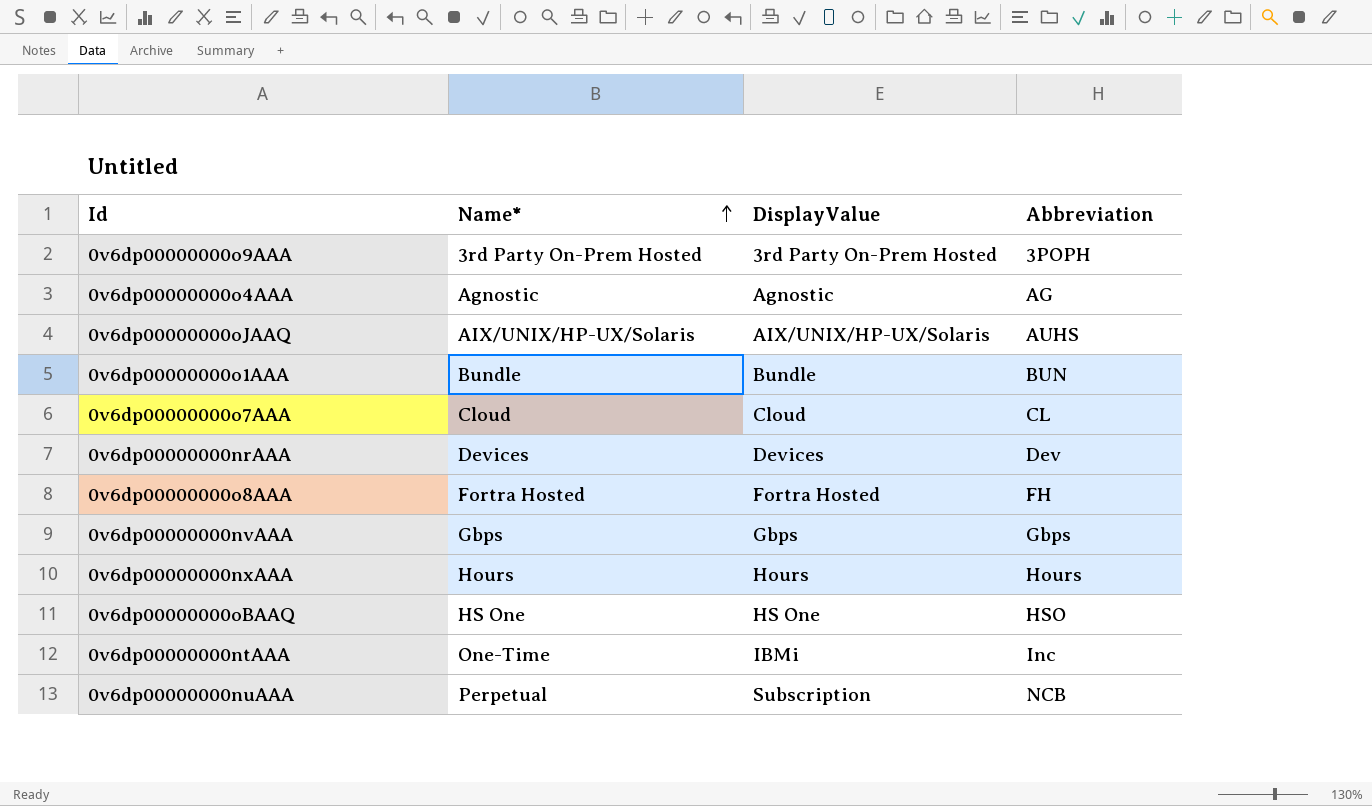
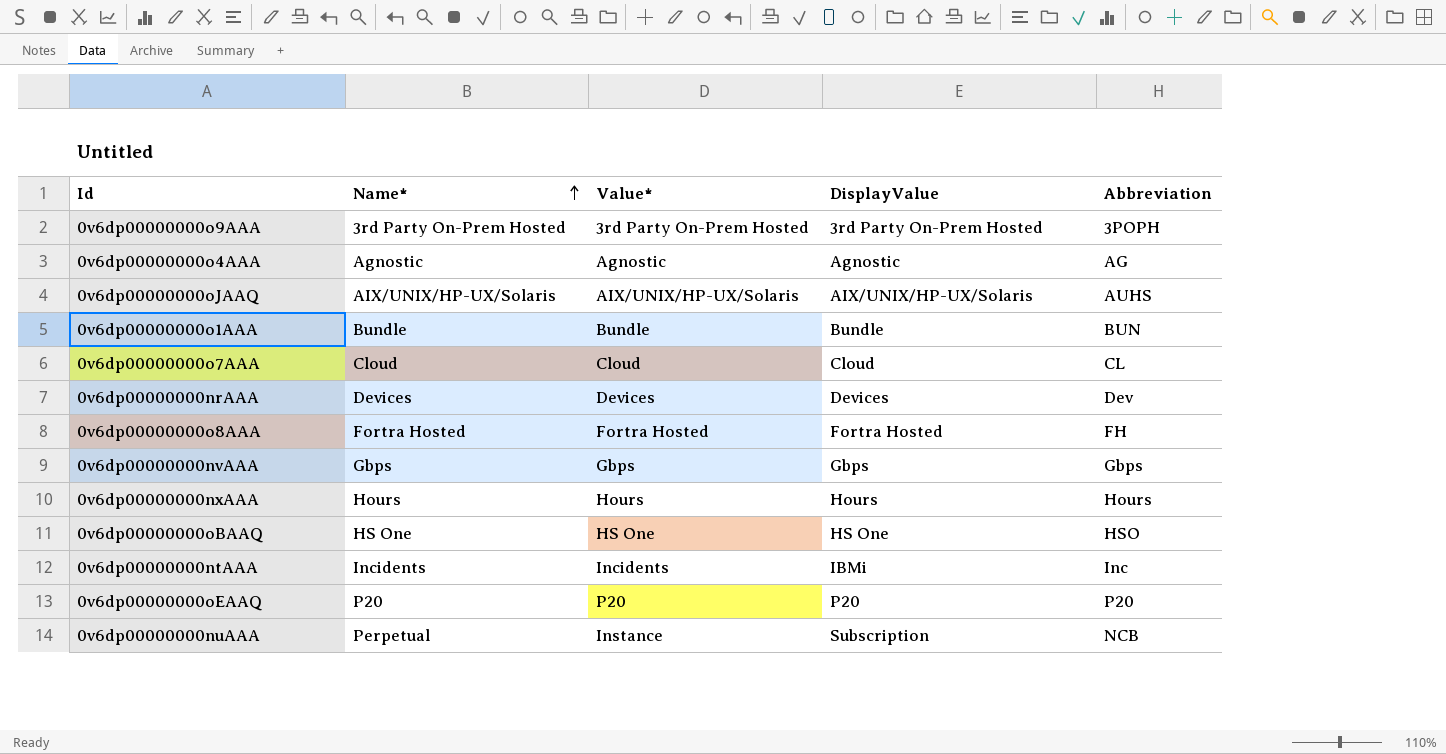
column Value* | position: none -> 3
0v6dp00000000ntAAA | Name*: One-Time -> Incidents
row 0v6dp00000000oEAAQ: none -> P20 | P20 | P20 | P20

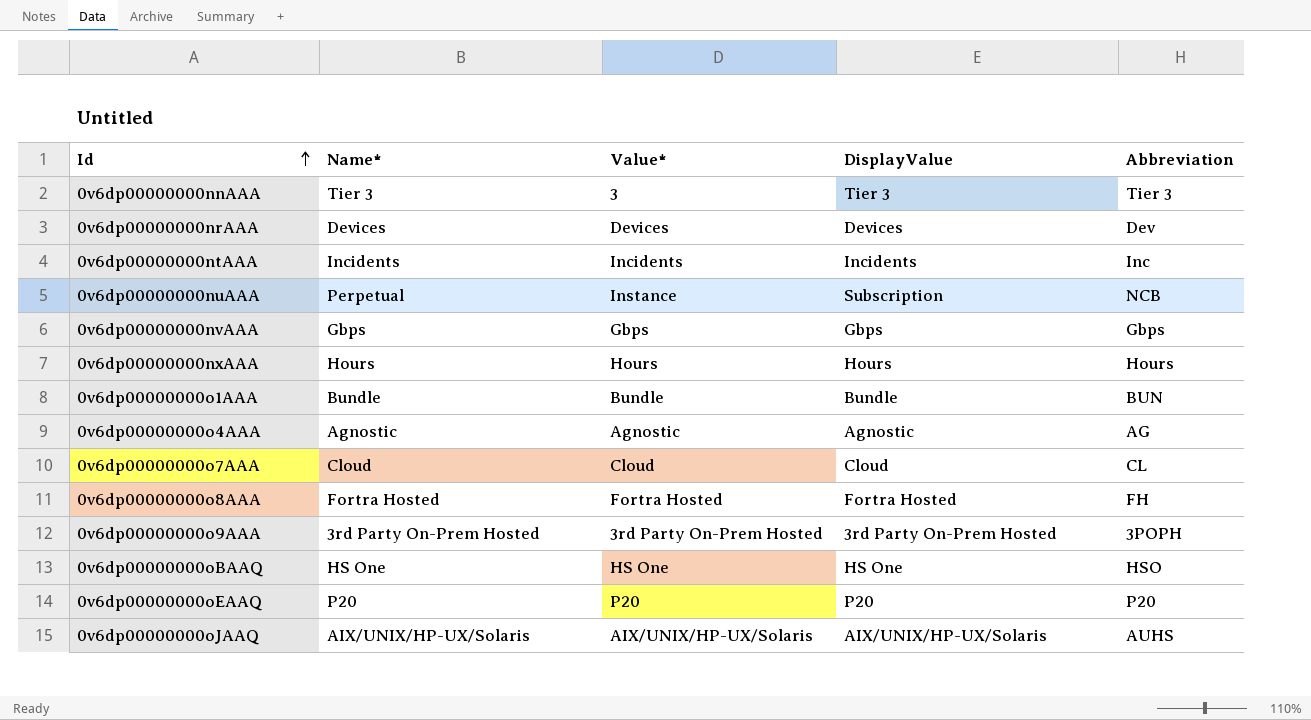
row order: Name* ascending -> Id ascending
row 0v6dp00000000nnAAA: none -> Tier 3 | 3 | Tier 3 | Tier 3
0v6dp00000000ntAAA | DisplayValue: IBMi -> Incidents

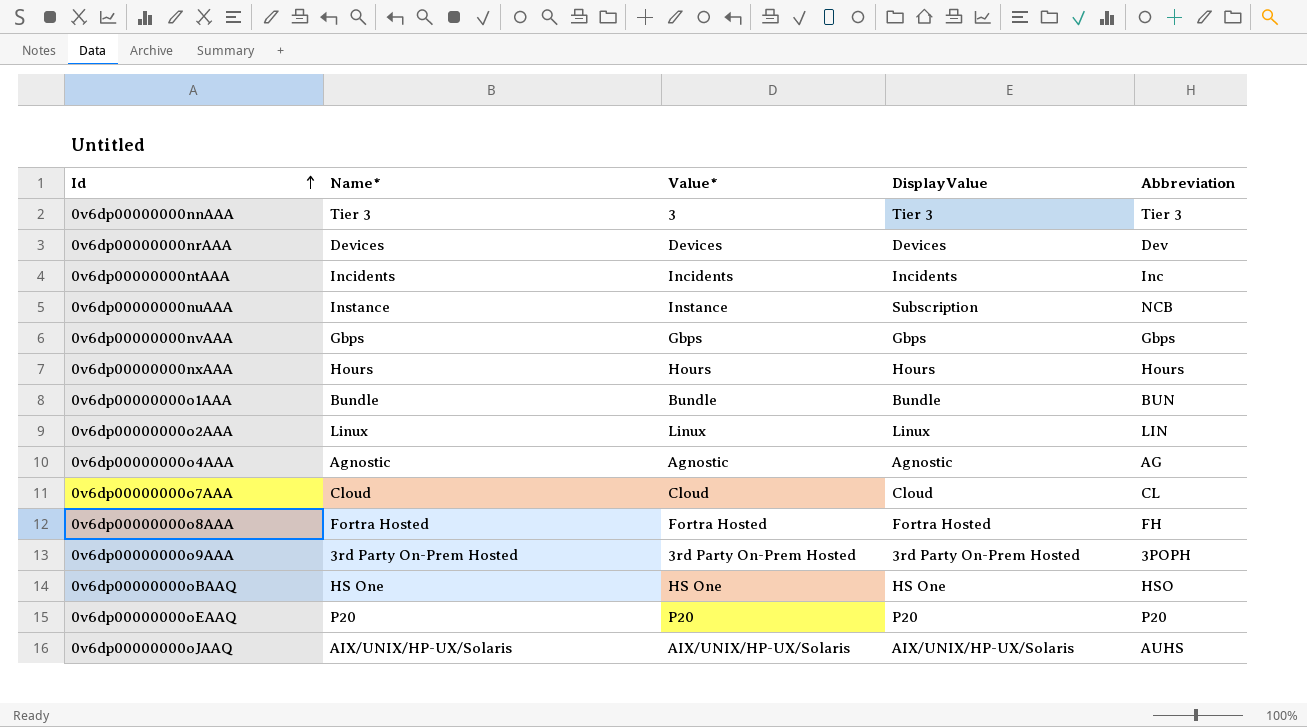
0v6dp00000000nuAAA | Name*: Perpetual -> Instance
row 0v6dp00000000o2AAA: none -> Linux | Linux | Linux | LIN

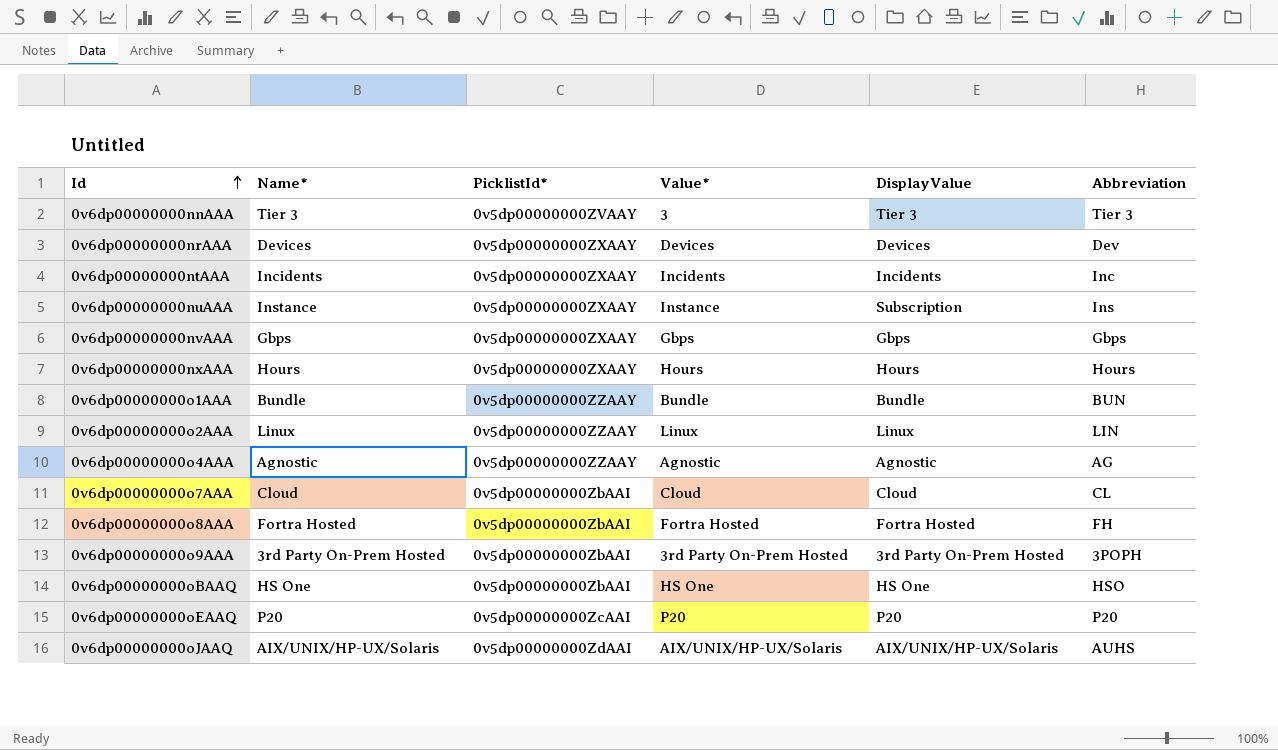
column PicklistId* | position: none -> 3
0v6dp00000000nuAAA | Abbreviation: NCB -> Ins

